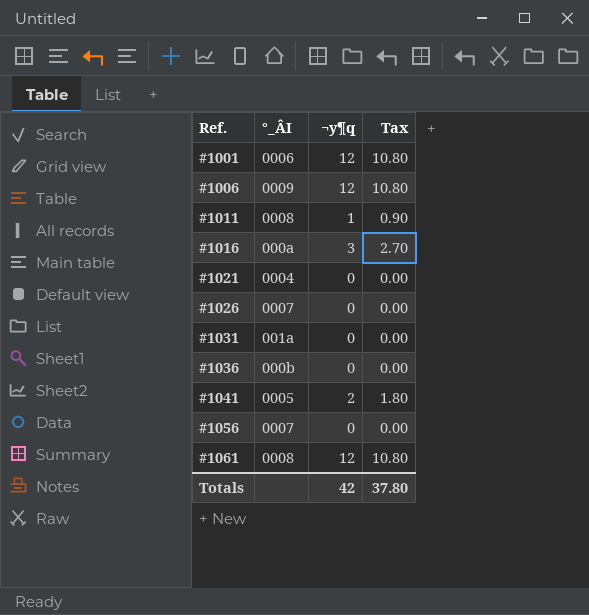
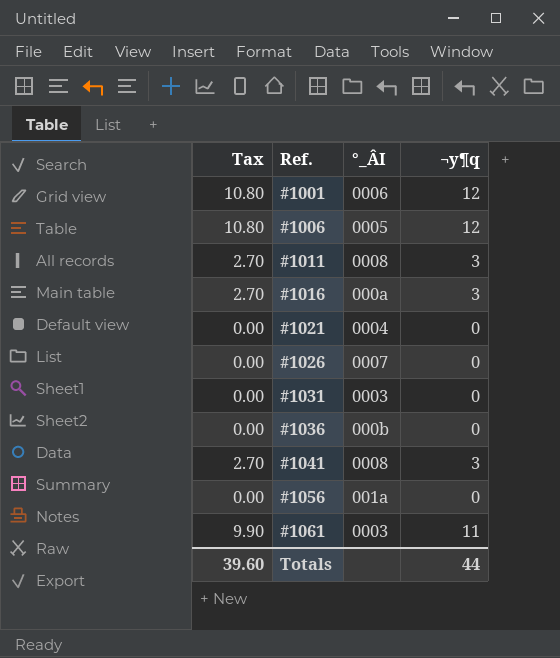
column Tax | position: 4 -> 1
#1006 | °_ÂI: 0009 -> 0005
#1011 | Tax: 0.90 -> 2.70
#1011 | ¬y¶q: 1 -> 3
#1031 | °_ÂI: 001a -> 0003
#1041 | Tax: 1.80 -> 2.70
#1041 | °_ÂI: 0005 -> 0008
#1041 | ¬y¶q: 2 -> 3
#1056 | °_ÂI: 0007 -> 001a
#1061 | Tax: 10.80 -> 9.90
#1061 | °_ÂI: 0008 -> 0003
#1061 | ¬y¶q: 12 -> 11
Totals | Tax: 37.80 -> 39.60
Totals | ¬y¶q: 42 -> 44

